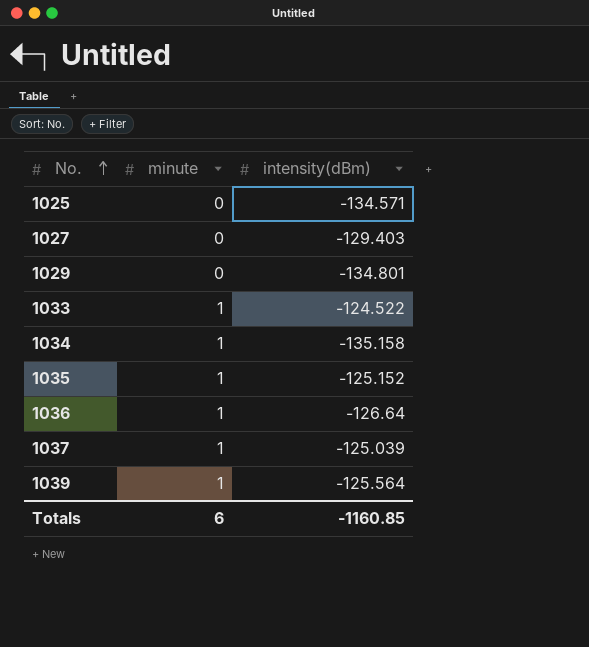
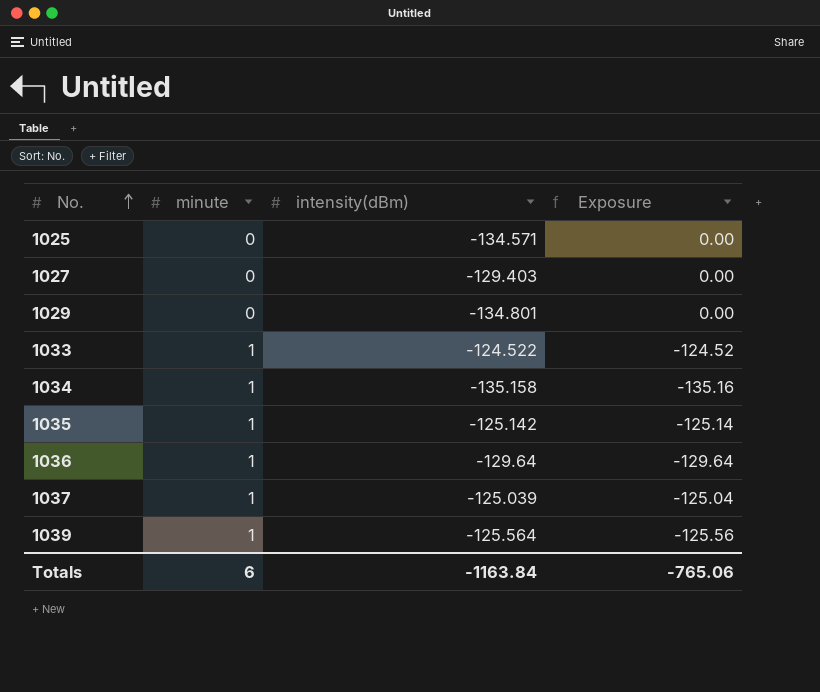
column Exposure | formula: none -> [minute] * [intensity(dBm)]
1035 | intensity(dBm): -125.152 -> -125.142
1036 | intensity(dBm): -126.64 -> -129.64
Totals | intensity(dBm): -1160.85 -> -1163.84

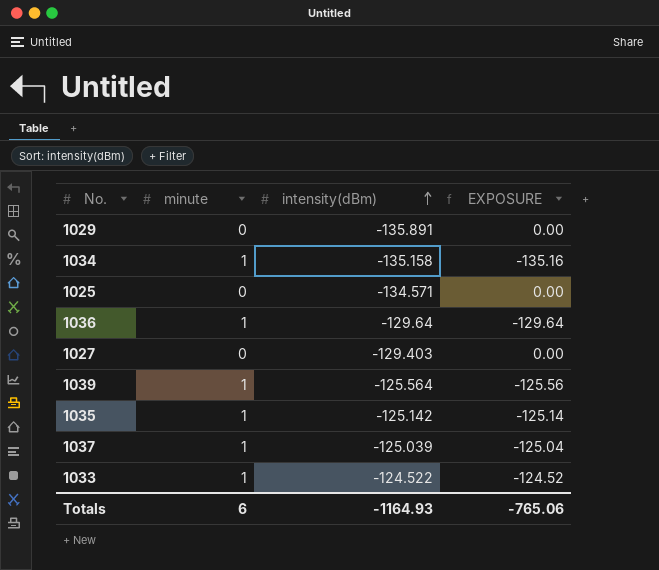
row order: No. ascending -> intensity(dBm) ascending
column name: Exposure -> EXPOSURE
1029 | intensity(dBm): -134.801 -> -135.891
Totals | intensity(dBm): -1163.84 -> -1164.93

